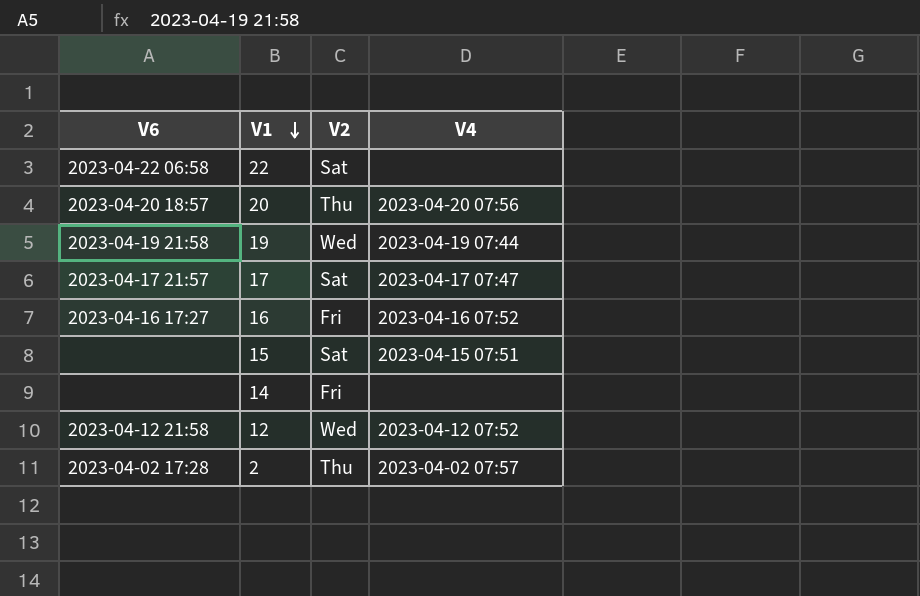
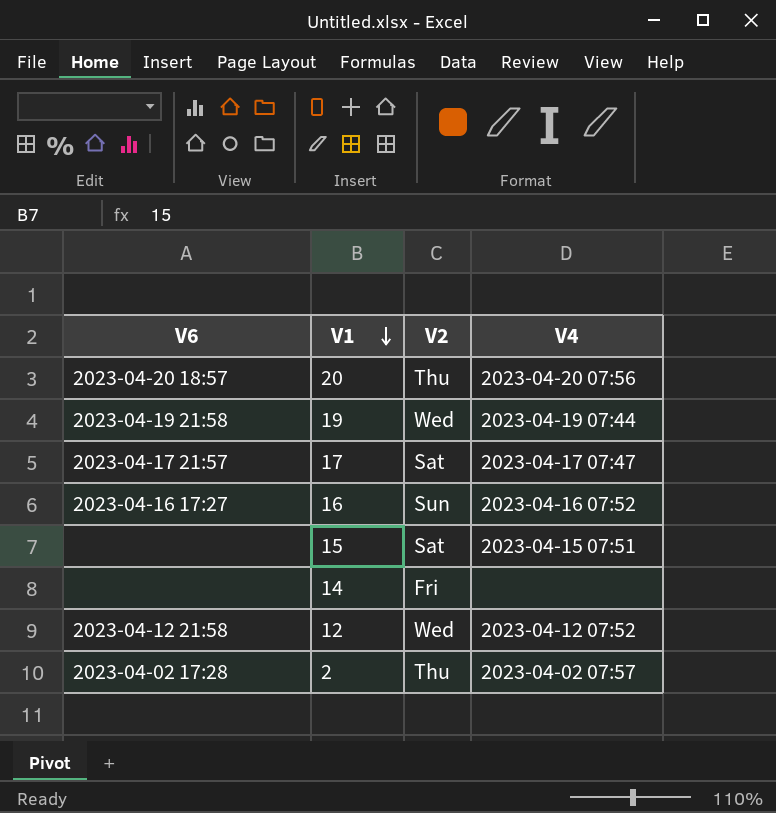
row 22: 2023-04-22 06:58 | Sat | none -> none
16 | V2: Fri -> Sun

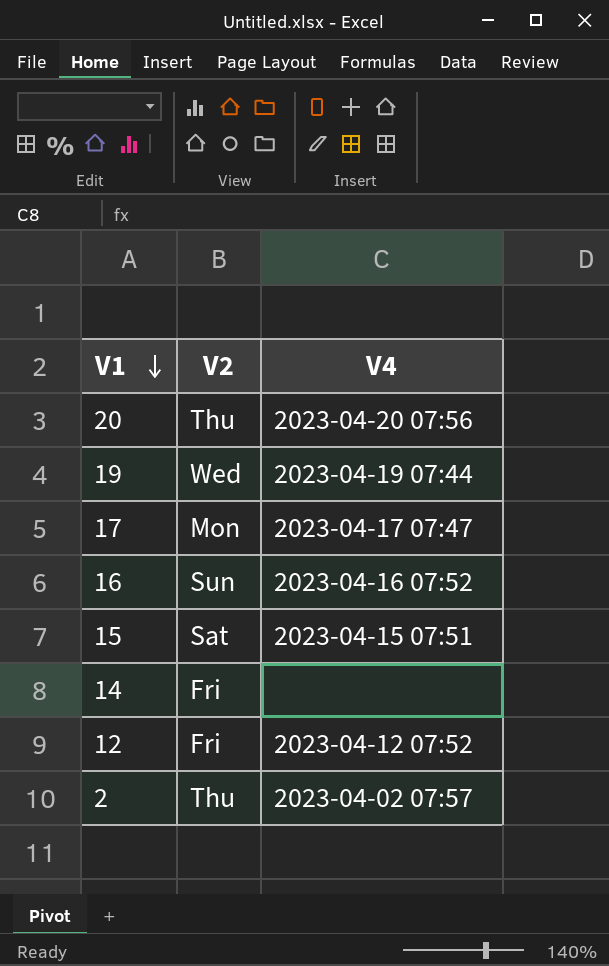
column V6 | position: 1 -> none
17 | V2: Sat -> Mon
12 | V2: Wed -> Fri

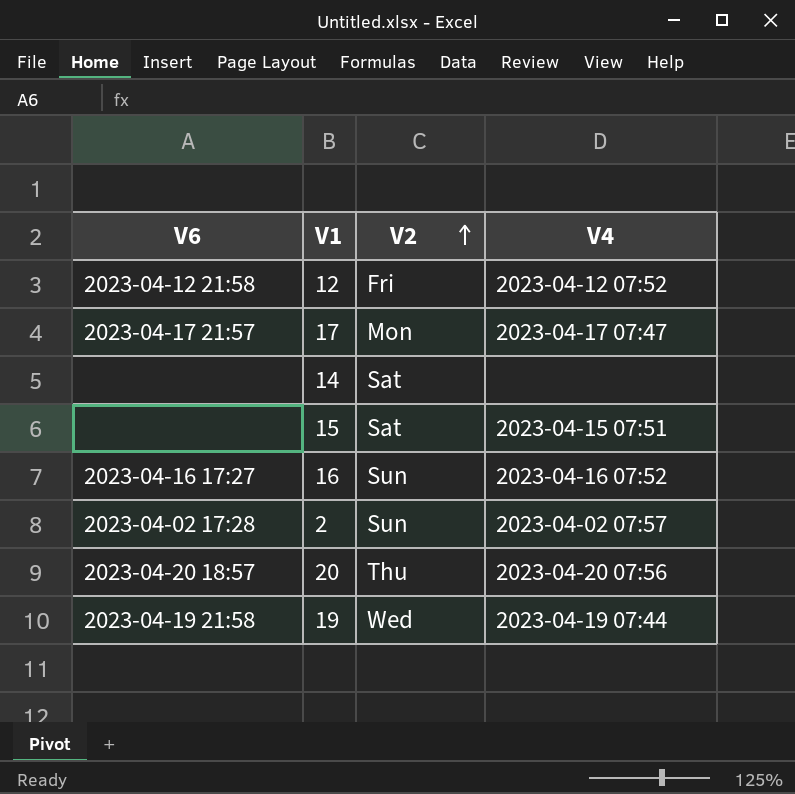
row order: V1 descending -> V2 ascending
column V6 | position: none -> 1
14 | V2: Fri -> Sat
2 | V2: Thu -> Sun

